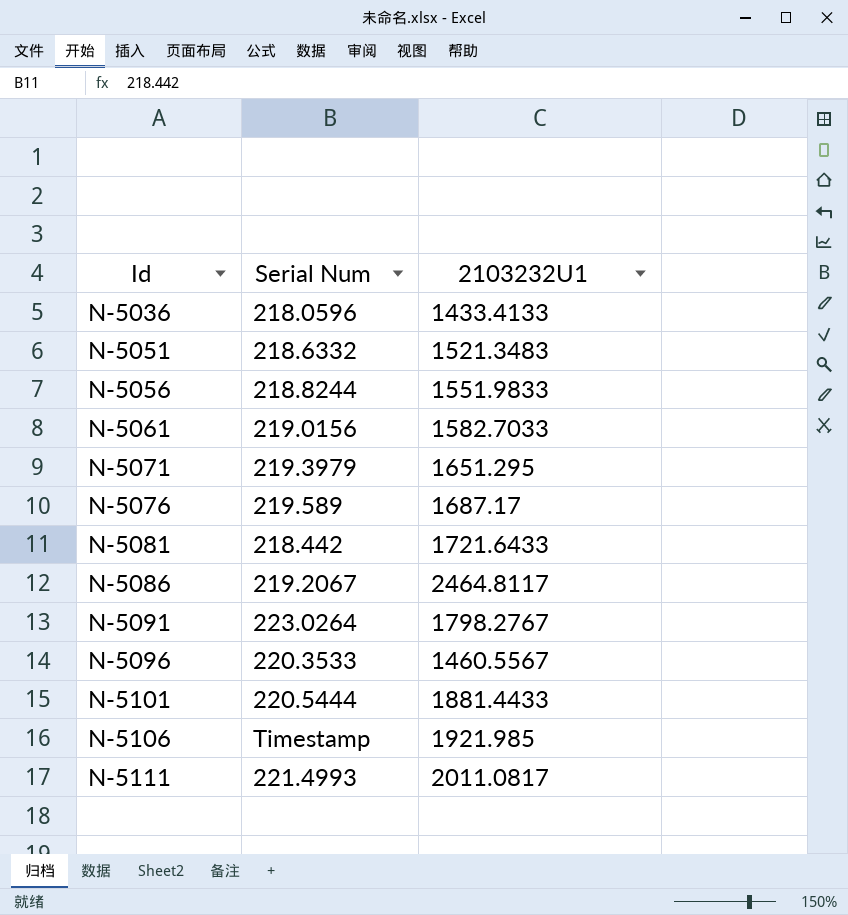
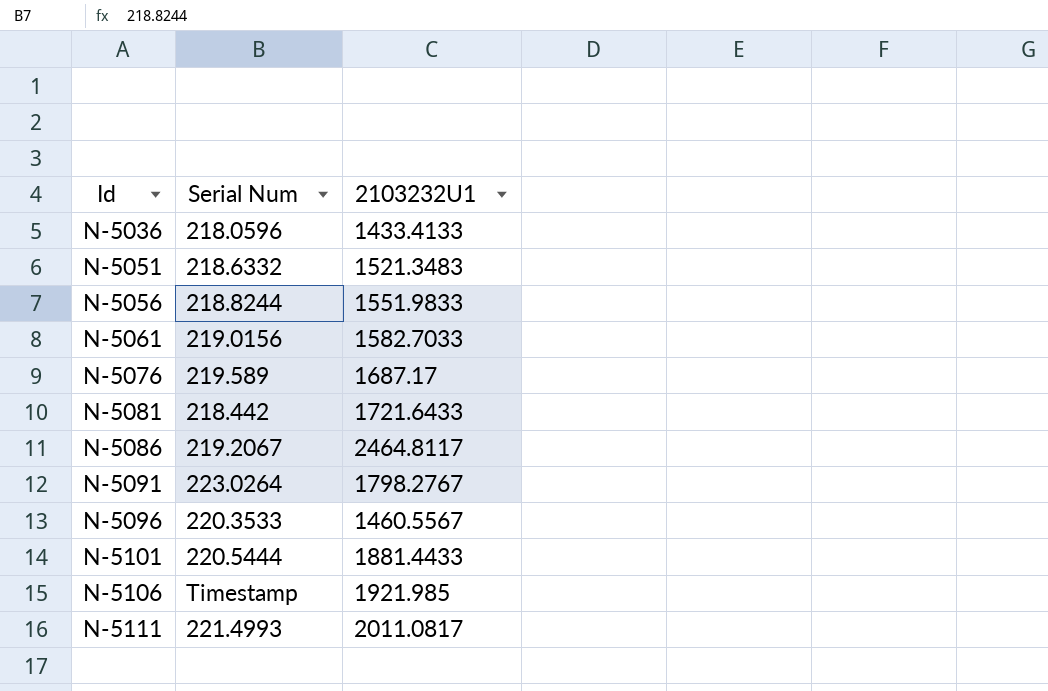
row N-5071: 219.3979 | 1651.295 -> none

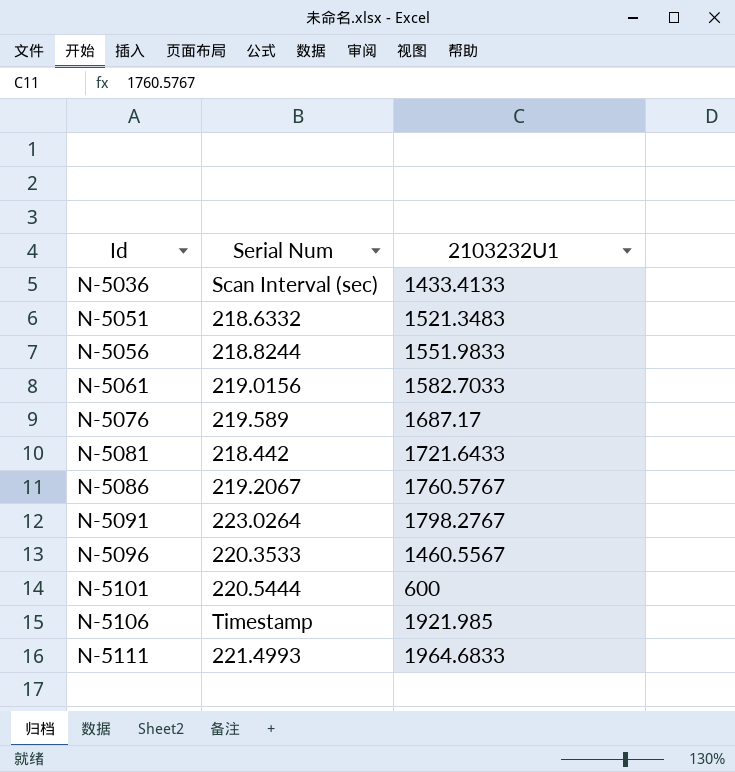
N-5036 | Serial Num: 218.0596 -> Scan Interval (sec)
N-5086 | 2103232U1: 2464.8117 -> 1760.5767
N-5101 | 2103232U1: 1881.4433 -> 600
N-5111 | 2103232U1: 2011.0817 -> 1964.6833

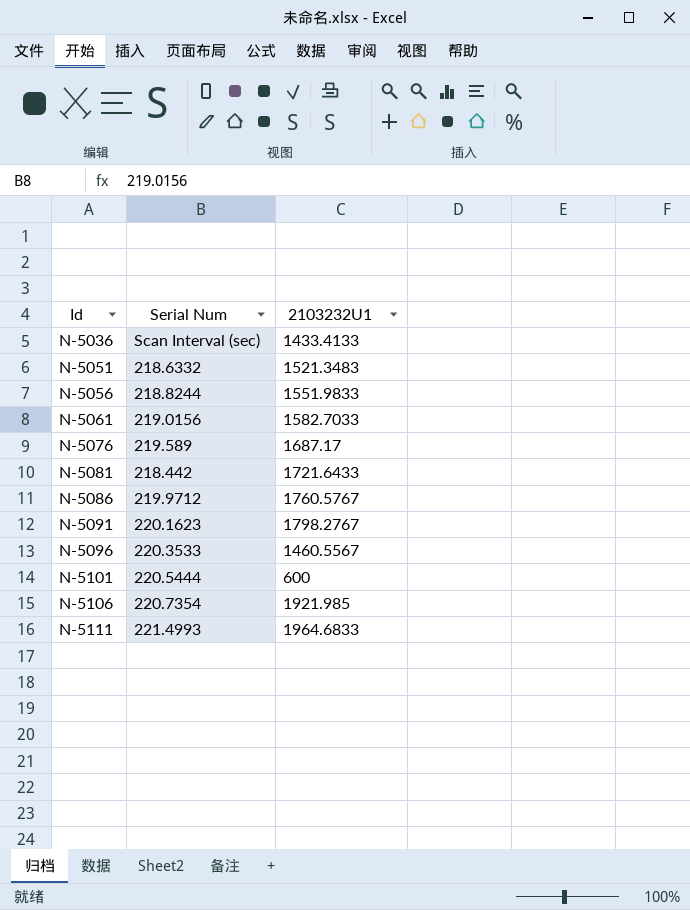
N-5086 | Serial Num: 219.2067 -> 219.9712
N-5091 | Serial Num: 223.0264 -> 220.1623
N-5106 | Serial Num: Timestamp -> 220.7354

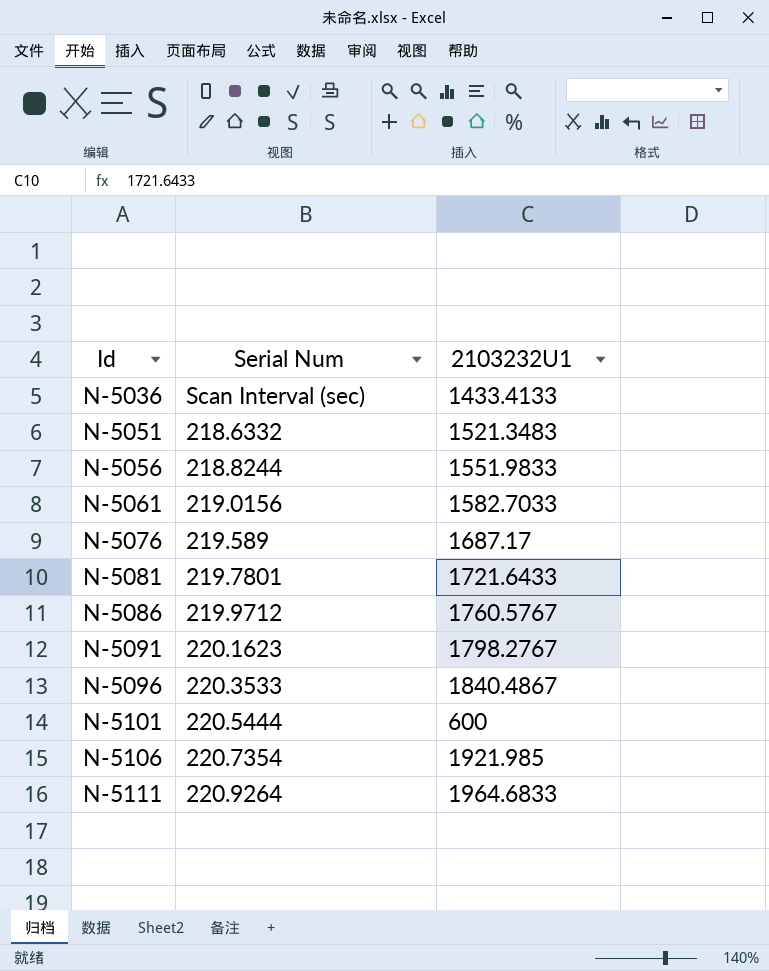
N-5081 | Serial Num: 218.442 -> 219.7801
N-5096 | 2103232U1: 1460.5567 -> 1840.4867
N-5111 | Serial Num: 221.4993 -> 220.9264

